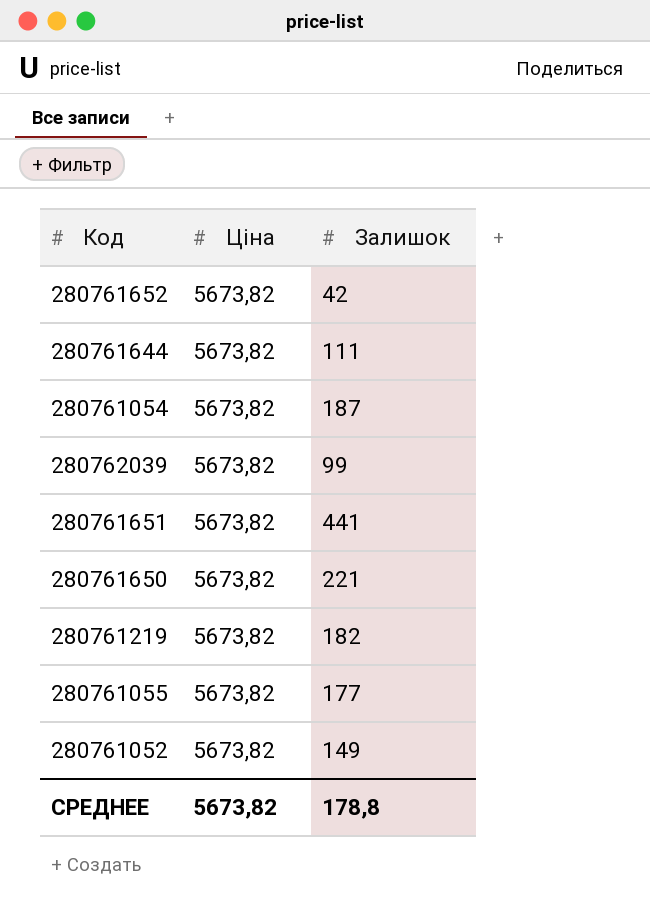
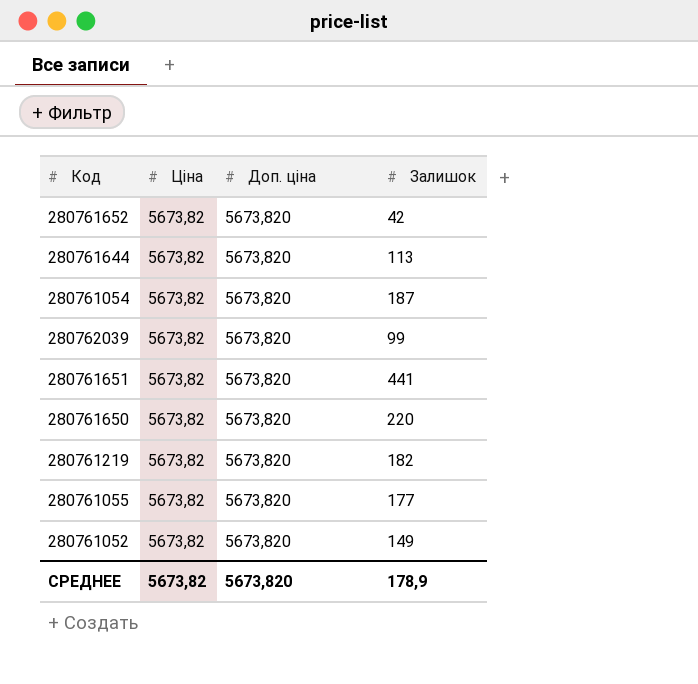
column Доп. ціна | position: none -> 3
280761644 | Залишок: 111 -> 113
280761650 | Залишок: 221 -> 220
СРЕДНЕЕ | Залишок: 178,8 -> 178,9

